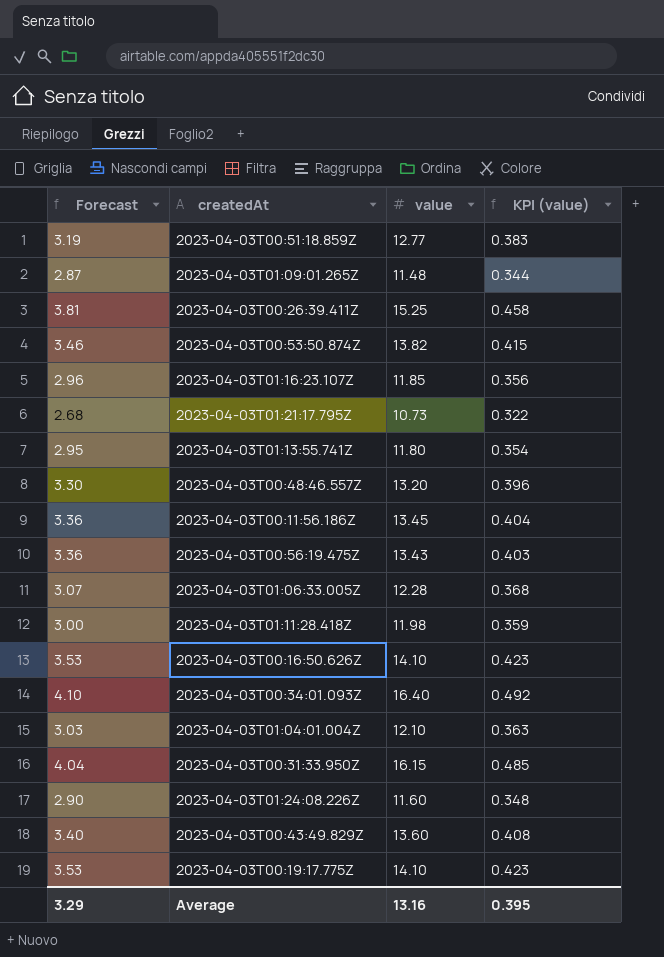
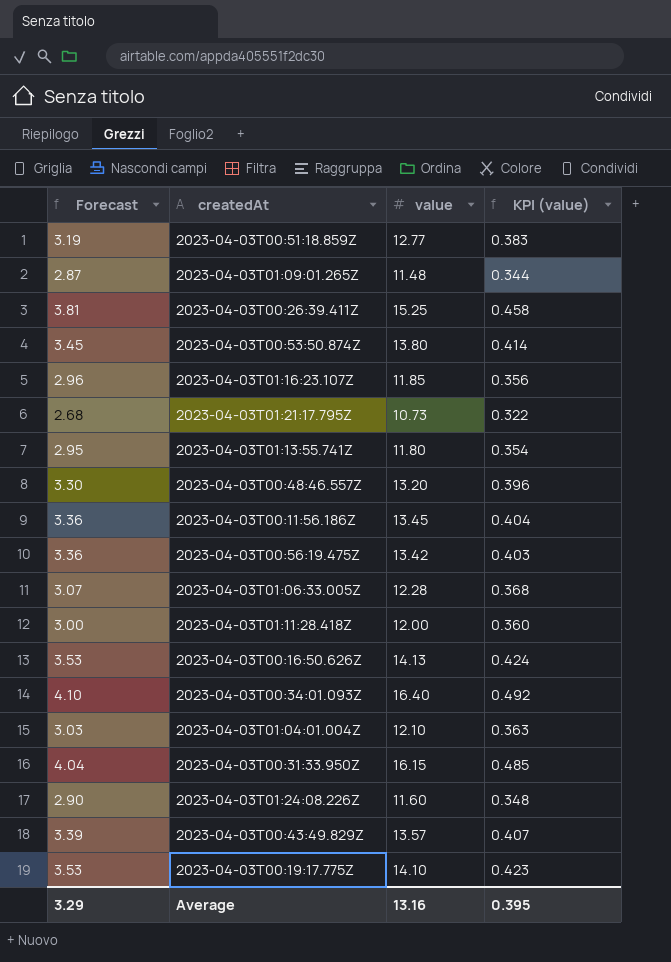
2023-04-03T00:53:50.874Z | Forecast: 3.46 -> 3.45
2023-04-03T00:53:50.874Z | value: 13.82 -> 13.80
2023-04-03T00:53:50.874Z | KPI (value): 0.415 -> 0.414
2023-04-03T00:56:19.475Z | value: 13.43 -> 13.42
2023-04-03T01:11:28.418Z | value: 11.98 -> 12.00
2023-04-03T01:11:28.418Z | KPI (value): 0.359 -> 0.360
2023-04-03T00:16:50.626Z | value: 14.10 -> 14.13
2023-04-03T00:16:50.626Z | KPI (value): 0.423 -> 0.424
2023-04-03T00:43:49.829Z | Forecast: 3.40 -> 3.39
2023-04-03T00:43:49.829Z | value: 13.60 -> 13.57
2023-04-03T00:43:49.829Z | KPI (value): 0.408 -> 0.407

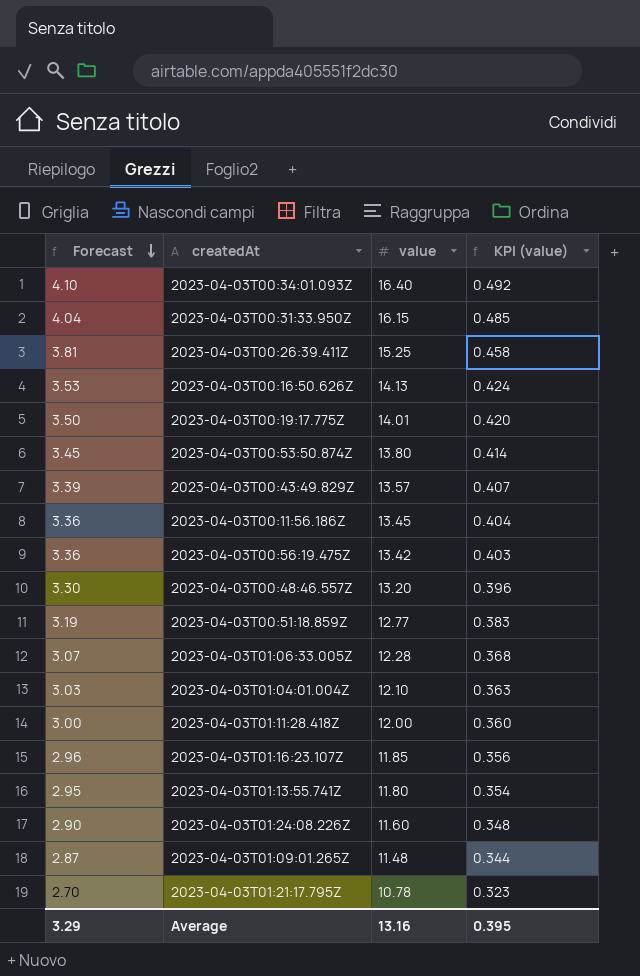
row order: none -> Forecast descending
2023-04-03T00:19:17.775Z | Forecast: 3.53 -> 3.50
2023-04-03T00:19:17.775Z | value: 14.10 -> 14.01
2023-04-03T00:19:17.775Z | KPI (value): 0.423 -> 0.420
2023-04-03T01:21:17.795Z | Forecast: 2.68 -> 2.70
2023-04-03T01:21:17.795Z | value: 10.73 -> 10.78
2023-04-03T01:21:17.795Z | KPI (value): 0.322 -> 0.323

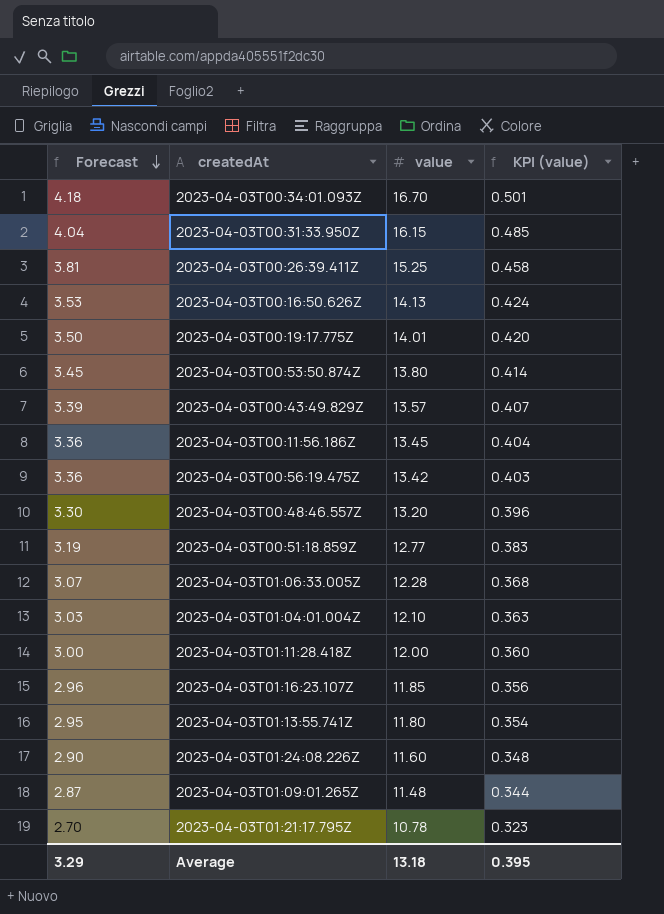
2023-04-03T00:34:01.093Z | Forecast: 4.10 -> 4.18
2023-04-03T00:34:01.093Z | value: 16.40 -> 16.70
2023-04-03T00:34:01.093Z | KPI (value): 0.492 -> 0.501
Average | value: 13.16 -> 13.18

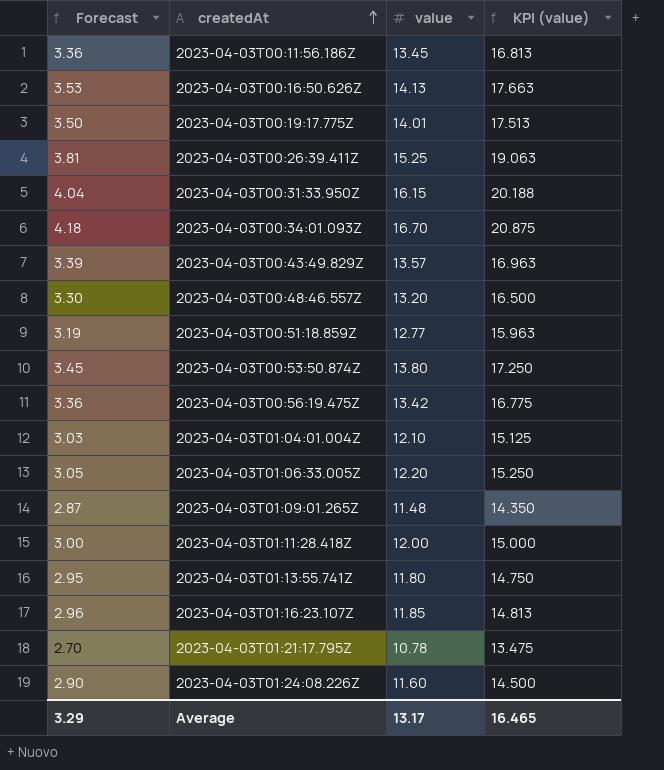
row order: Forecast descending -> createdAt ascending
column KPI (value) | formula: [value] * 0.03 -> [value] * 1.25
2023-04-03T01:06:33.005Z | Forecast: 3.07 -> 3.05
2023-04-03T01:06:33.005Z | value: 12.28 -> 12.20
Average | value: 13.18 -> 13.17
Average | KPI (value): 0.395 -> 16.465

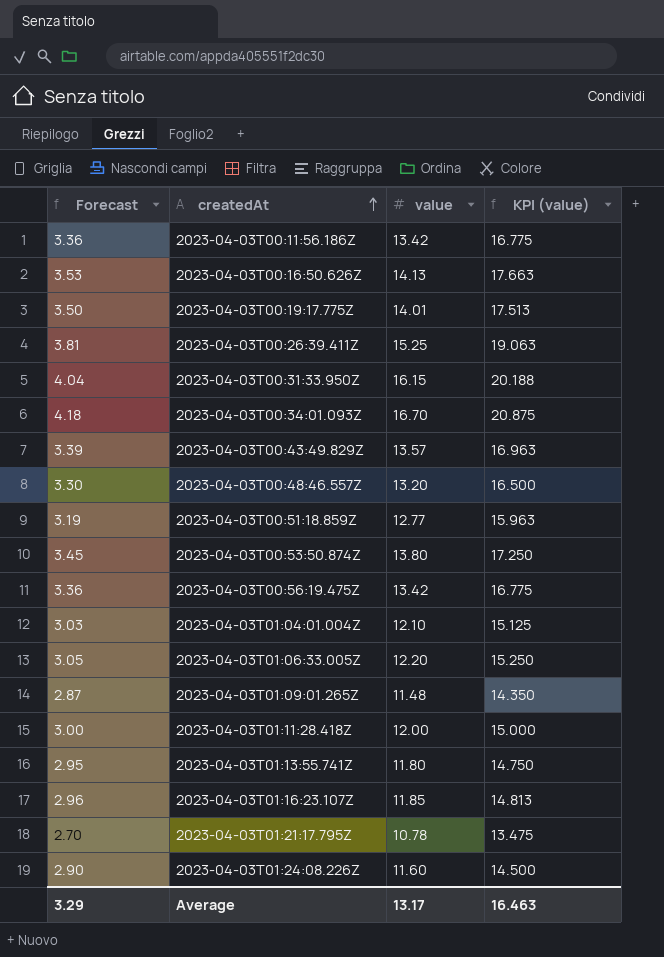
2023-04-03T00:11:56.186Z | value: 13.45 -> 13.42
2023-04-03T00:11:56.186Z | KPI (value): 16.813 -> 16.775
Average | KPI (value): 16.465 -> 16.463

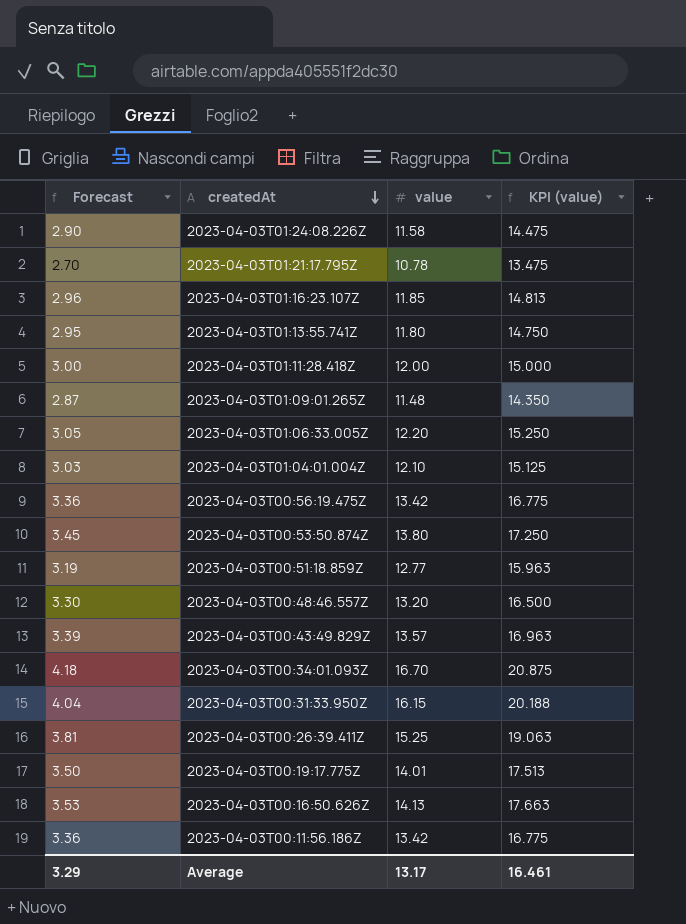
row order: createdAt ascending -> createdAt descending
2023-04-03T01:24:08.226Z | value: 11.60 -> 11.58
2023-04-03T01:24:08.226Z | KPI (value): 14.500 -> 14.475
Average | KPI (value): 16.463 -> 16.461

